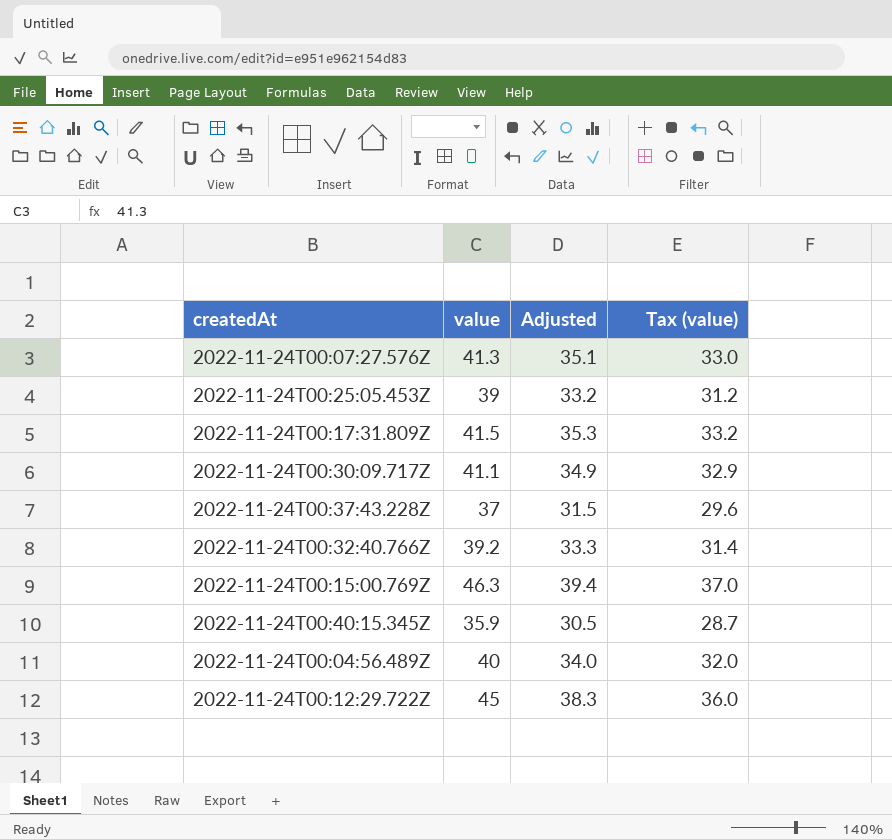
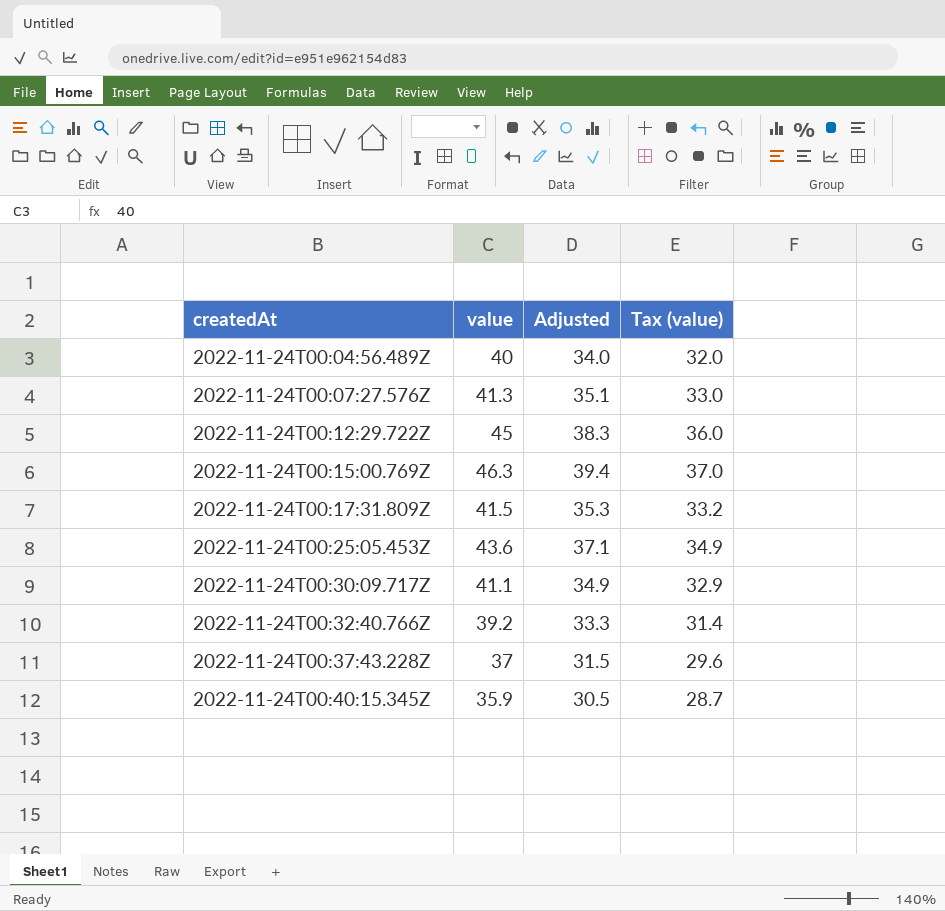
row order: none -> createdAt ascending
2022-11-24T00:25:05.453Z | value: 39 -> 43.6
2022-11-24T00:25:05.453Z | Adjusted: 33.2 -> 37.1
2022-11-24T00:25:05.453Z | Tax (value): 31.2 -> 34.9

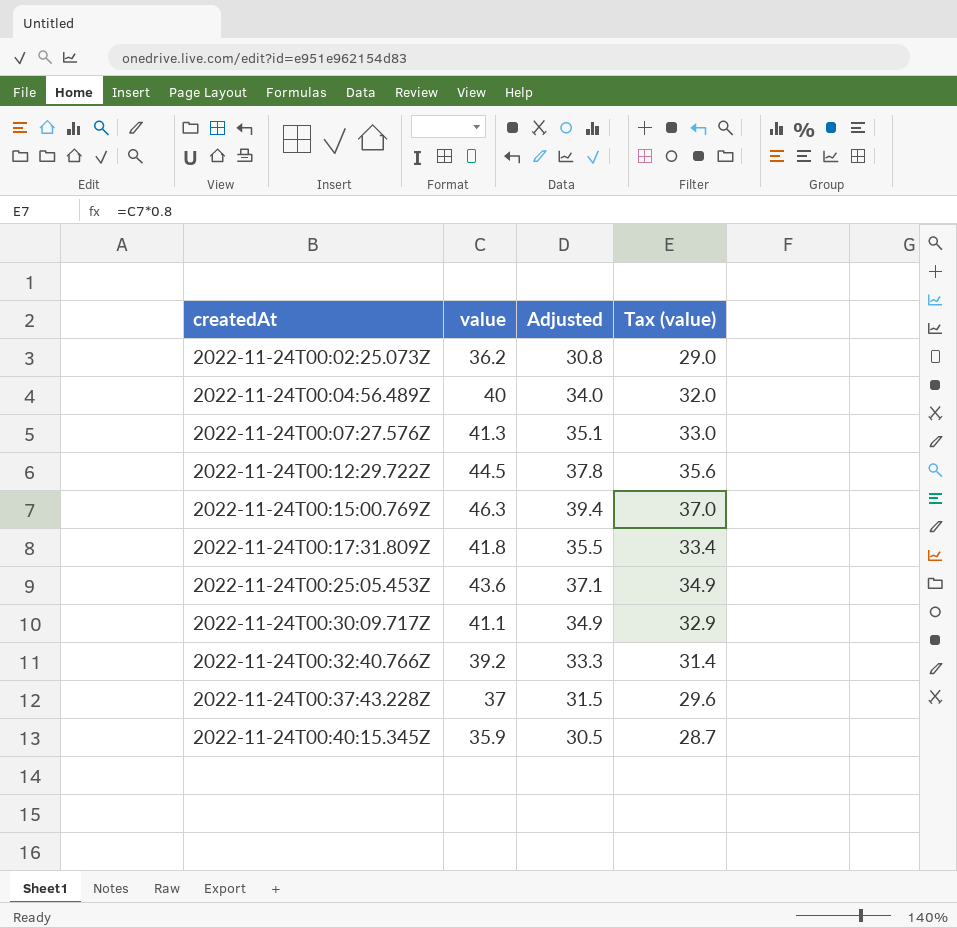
row 2022-11-24T00:02:25.073Z: none -> 36.2 | 30.8 | 29.0
2022-11-24T00:12:29.722Z | value: 45 -> 44.5
2022-11-24T00:12:29.722Z | Adjusted: 38.3 -> 37.8
2022-11-24T00:12:29.722Z | Tax (value): 36.0 -> 35.6
2022-11-24T00:17:31.809Z | value: 41.5 -> 41.8
2022-11-24T00:17:31.809Z | Adjusted: 35.3 -> 35.5
2022-11-24T00:17:31.809Z | Tax (value): 33.2 -> 33.4

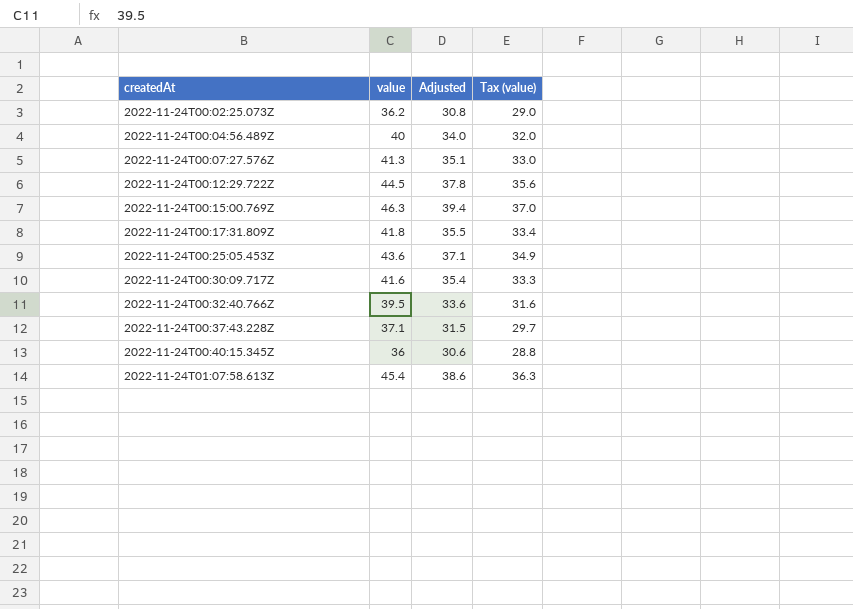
2022-11-24T00:30:09.717Z | value: 41.1 -> 41.6
2022-11-24T00:30:09.717Z | Adjusted: 34.9 -> 35.4
2022-11-24T00:30:09.717Z | Tax (value): 32.9 -> 33.3
2022-11-24T00:32:40.766Z | value: 39.2 -> 39.5
2022-11-24T00:32:40.766Z | Adjusted: 33.3 -> 33.6
2022-11-24T00:32:40.766Z | Tax (value): 31.4 -> 31.6
2022-11-24T00:37:43.228Z | value: 37 -> 37.1
2022-11-24T00:37:43.228Z | Tax (value): 29.6 -> 29.7
2022-11-24T00:40:15.345Z | value: 35.9 -> 36
2022-11-24T00:40:15.345Z | Adjusted: 30.5 -> 30.6
2022-11-24T00:40:15.345Z | Tax (value): 28.7 -> 28.8
row 2022-11-24T01:07:58.613Z: none -> 45.4 | 38.6 | 36.3

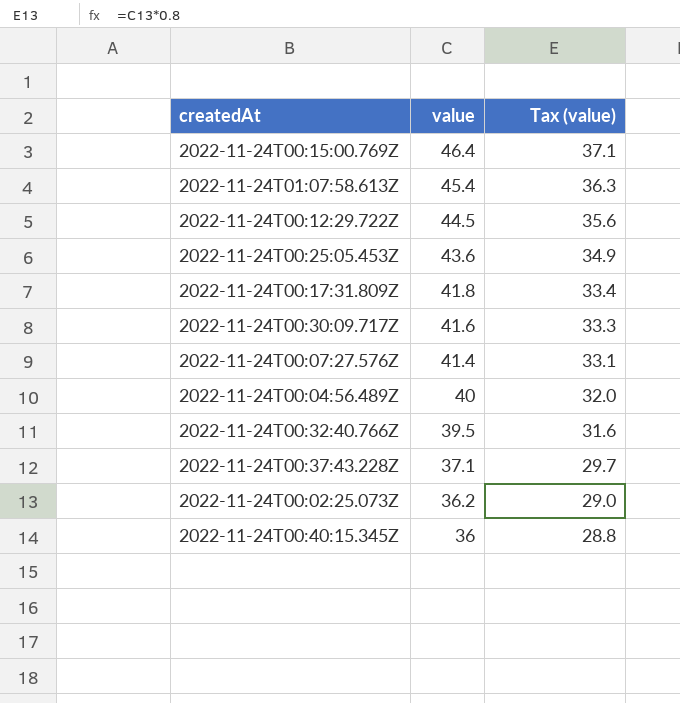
row order: createdAt ascending -> value descending
column Adjusted | formula: [value] * 0.85 -> none
2022-11-24T00:15:00.769Z | value: 46.3 -> 46.4
2022-11-24T00:15:00.769Z | Tax (value): 37.0 -> 37.1
2022-11-24T00:07:27.576Z | value: 41.3 -> 41.4
2022-11-24T00:07:27.576Z | Tax (value): 33.0 -> 33.1

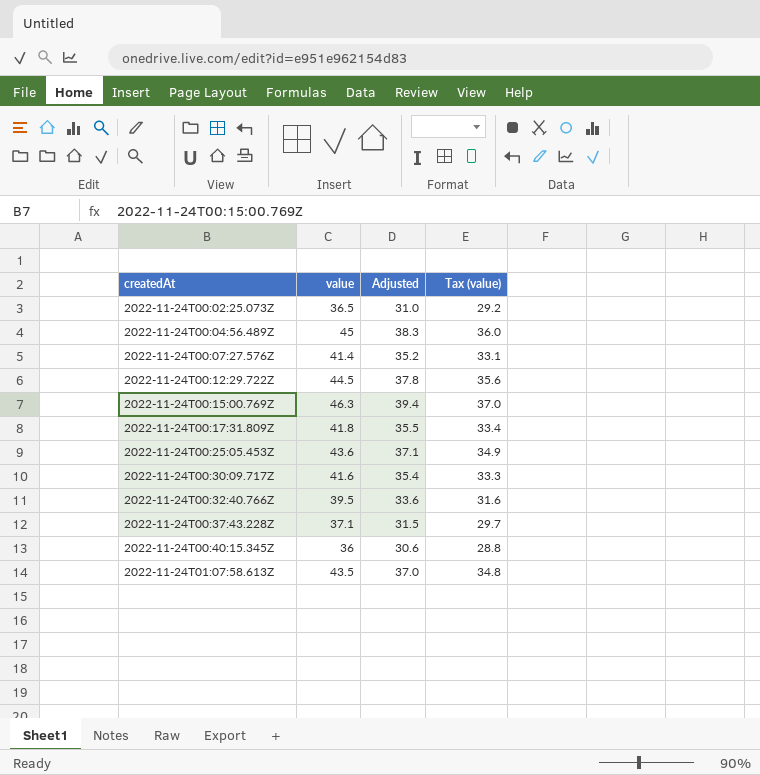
row order: value descending -> createdAt ascending
column Adjusted | formula: none -> [value] * 0.85
2022-11-24T00:02:25.073Z | value: 36.2 -> 36.5
2022-11-24T00:02:25.073Z | Tax (value): 29.0 -> 29.2
2022-11-24T00:04:56.489Z | value: 40 -> 45
2022-11-24T00:04:56.489Z | Tax (value): 32.0 -> 36.0
2022-11-24T00:15:00.769Z | value: 46.4 -> 46.3
2022-11-24T00:15:00.769Z | Tax (value): 37.1 -> 37.0
2022-11-24T01:07:58.613Z | value: 45.4 -> 43.5
2022-11-24T01:07:58.613Z | Tax (value): 36.3 -> 34.8

